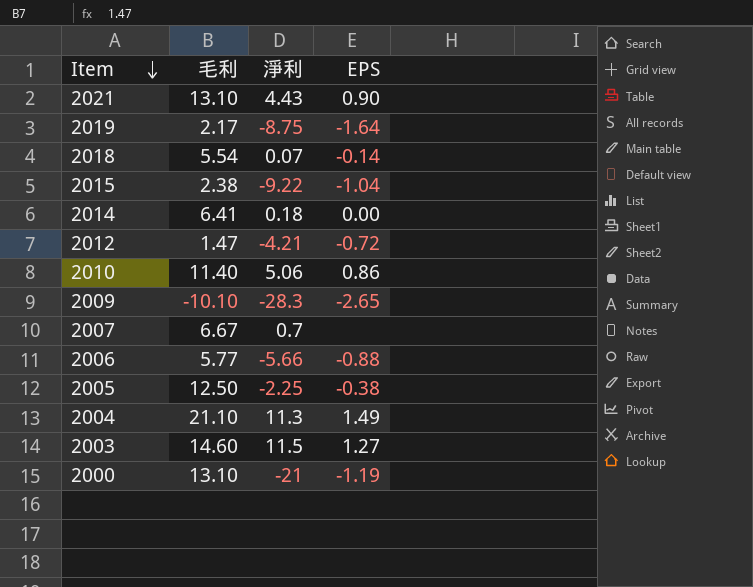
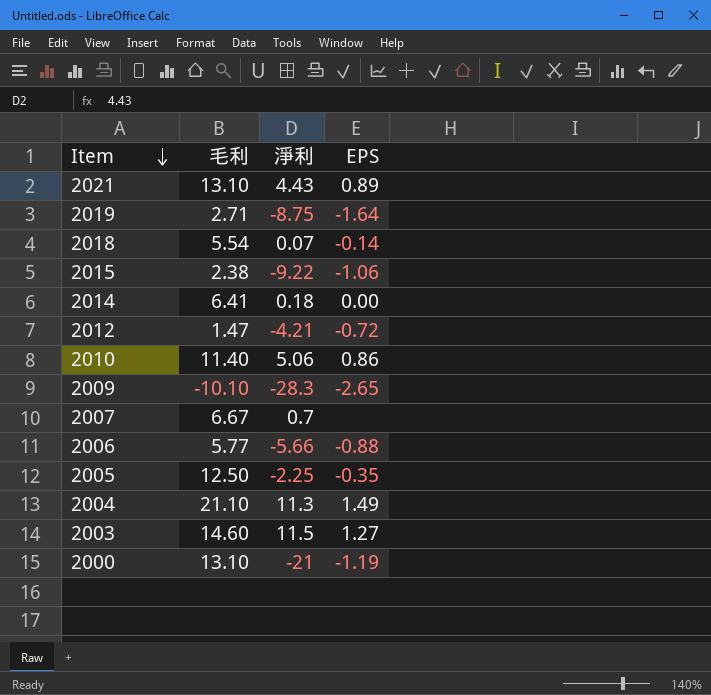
2021 | EPS: 0.90 -> 0.89
2019 | 毛利: 2.17 -> 2.71
2015 | EPS: -1.04 -> -1.06
2005 | EPS: -0.38 -> -0.35

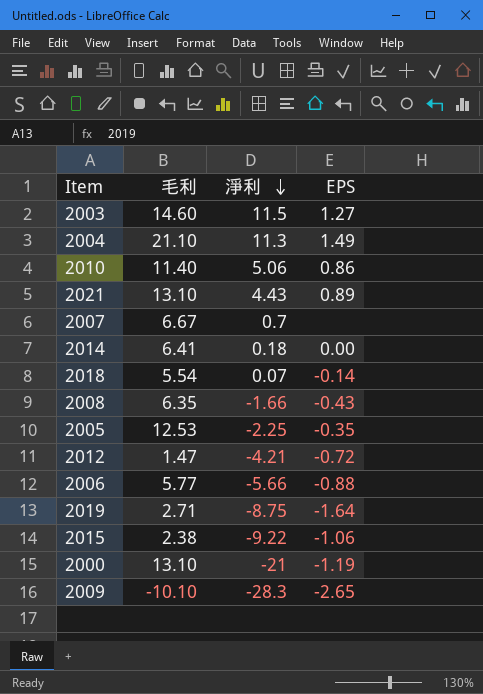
row order: Item descending -> 淨利 descending
row 2008: none -> 6.35 | -1.66 | -0.43
2005 | 毛利: 12.50 -> 12.53

